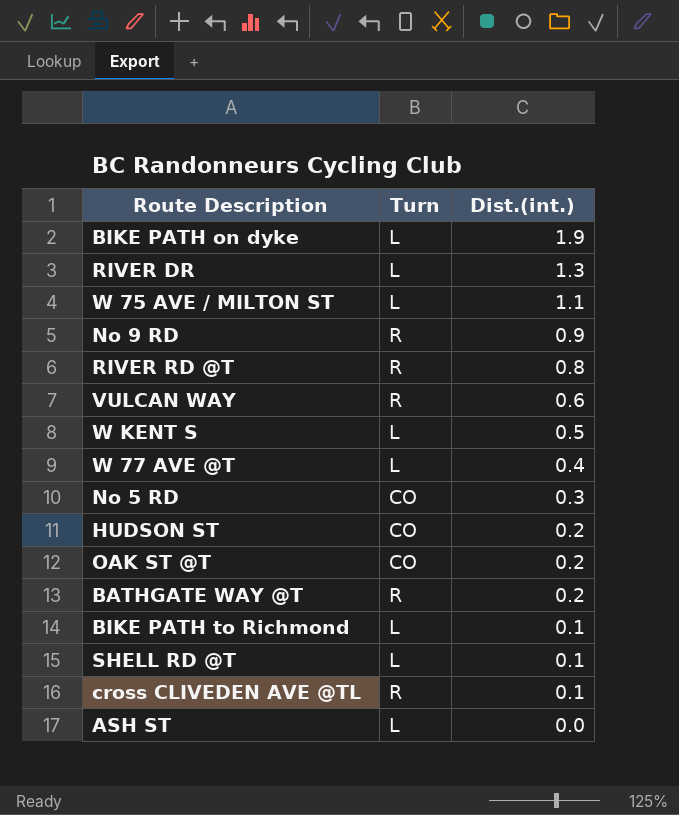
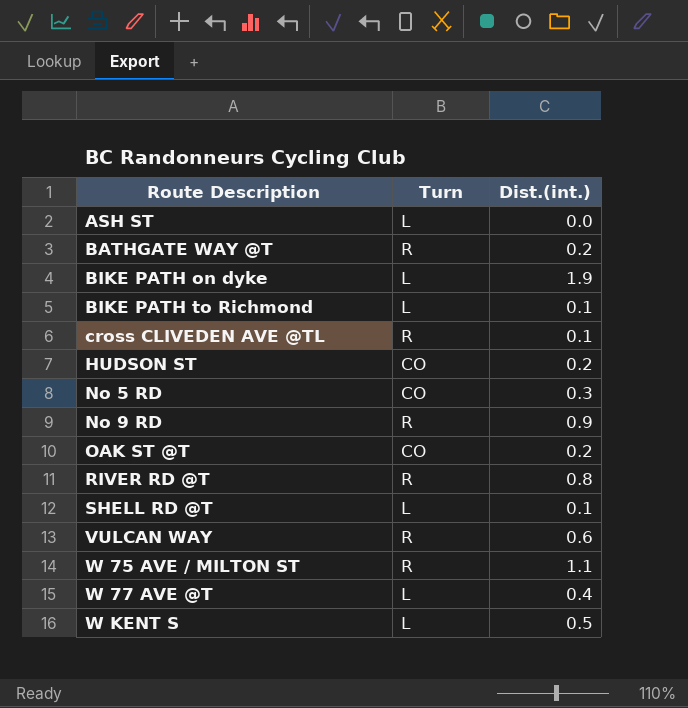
row order: Dist.(int.) descending -> Route Description ascending
row RIVER DR: L | 1.3 -> none
W 75 AVE / MILTON ST | Turn: L -> R

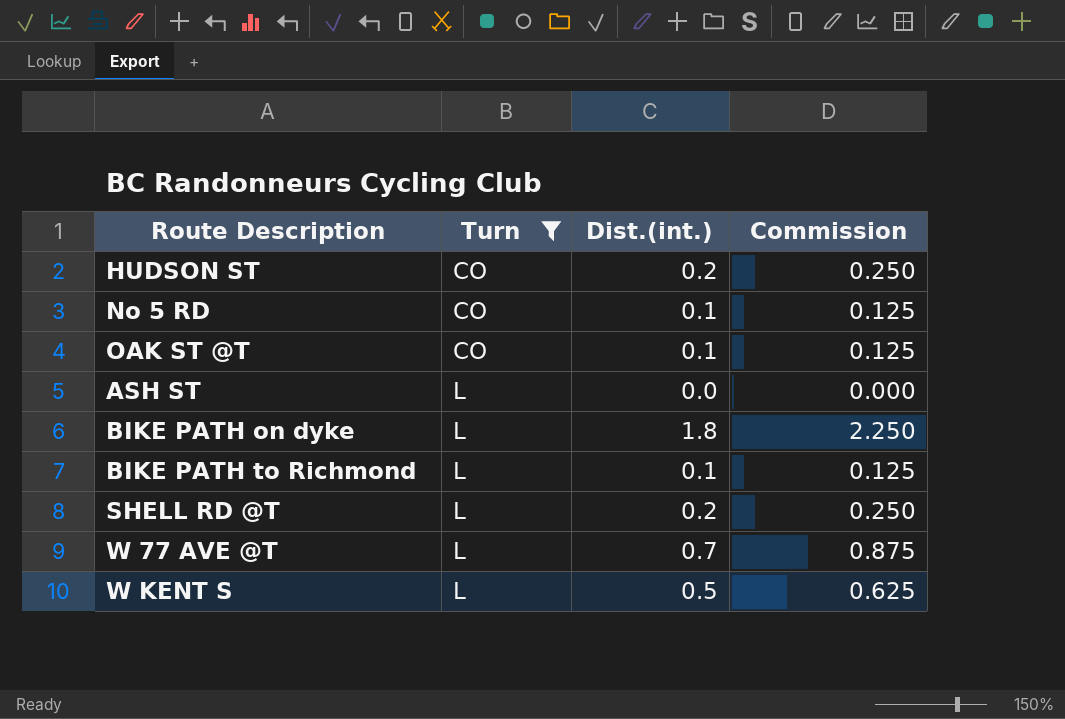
filter: none -> Turn != R
row order: Route Description ascending -> Turn ascending
column Commission | formula: none -> [Dist.(int.)] * 1.25
No 5 RD | Dist.(int.): 0.3 -> 0.1
OAK ST @T | Dist.(int.): 0.2 -> 0.1
BIKE PATH on dyke | Dist.(int.): 1.9 -> 1.8
SHELL RD @T | Dist.(int.): 0.1 -> 0.2
W 77 AVE @T | Dist.(int.): 0.4 -> 0.7

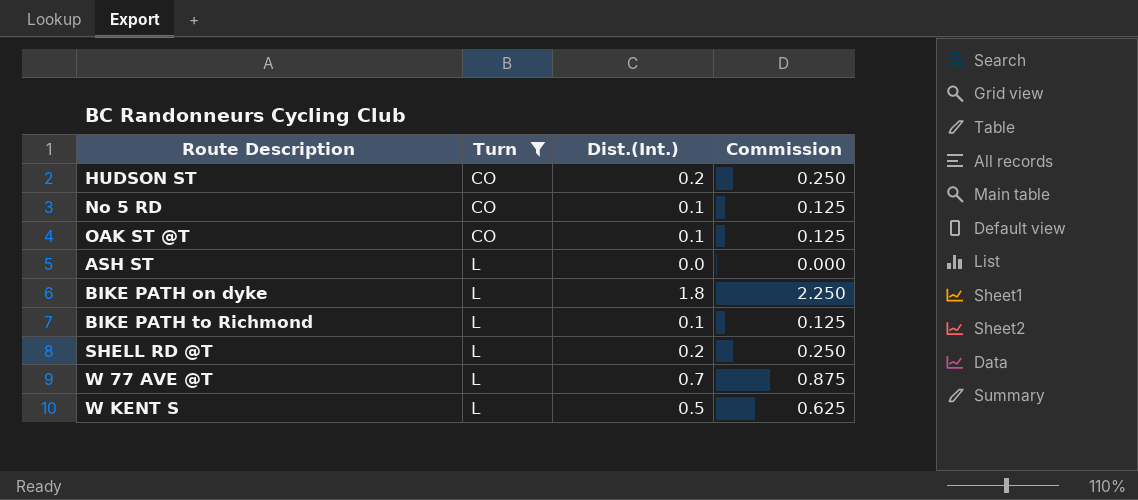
column name: Dist.(int.) -> Dist.(Int.)

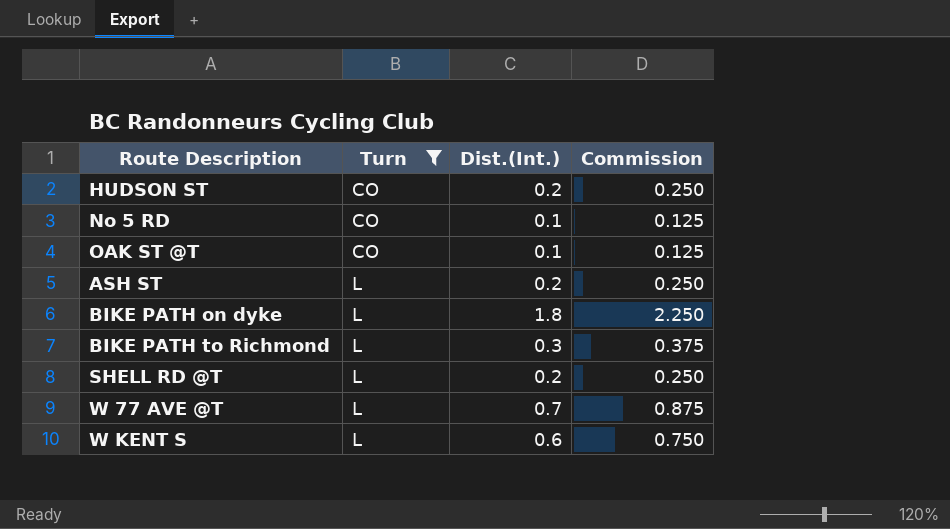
ASH ST | Dist.(Int.): 0.0 -> 0.2
ASH ST | Commission: 0.000 -> 0.250
BIKE PATH to Richmond | Dist.(Int.): 0.1 -> 0.3
BIKE PATH to Richmond | Commission: 0.125 -> 0.375
W KENT S | Dist.(Int.): 0.5 -> 0.6
W KENT S | Commission: 0.625 -> 0.750

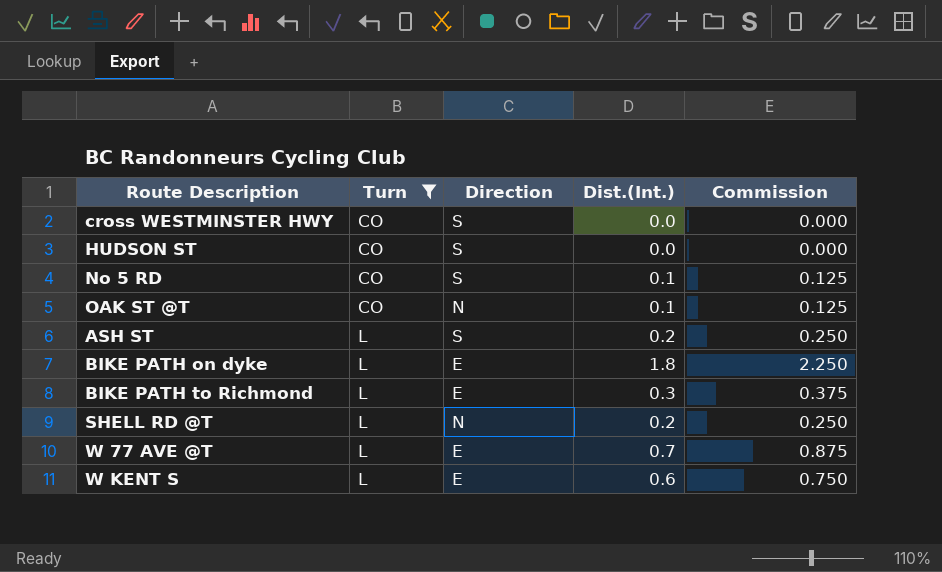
column Direction | position: none -> 3
row cross WESTMINSTER HWY: none -> CO | S | 0.0 | 0.000
HUDSON ST | Dist.(Int.): 0.2 -> 0.0
HUDSON ST | Commission: 0.250 -> 0.000

